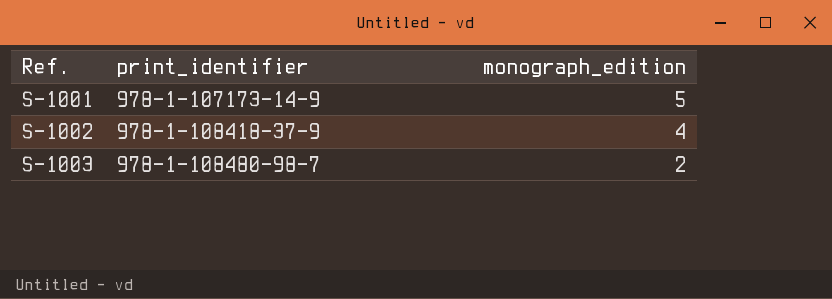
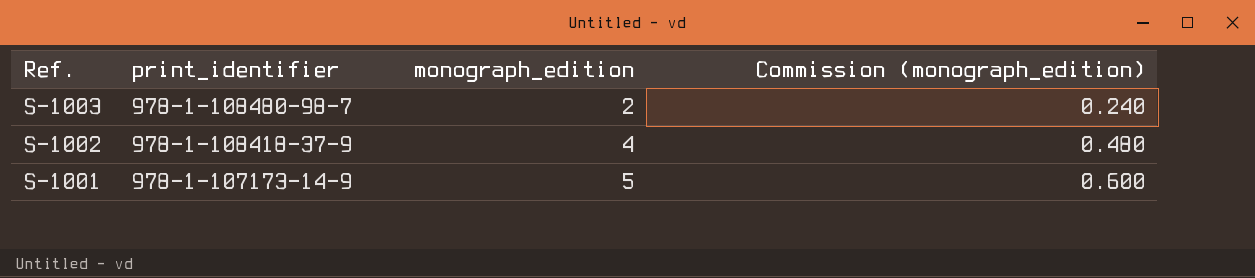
row order: Ref. ascending -> Ref. descending
column Commission (monograph_edition) | formula: none -> [monograph_edition] * 0.12

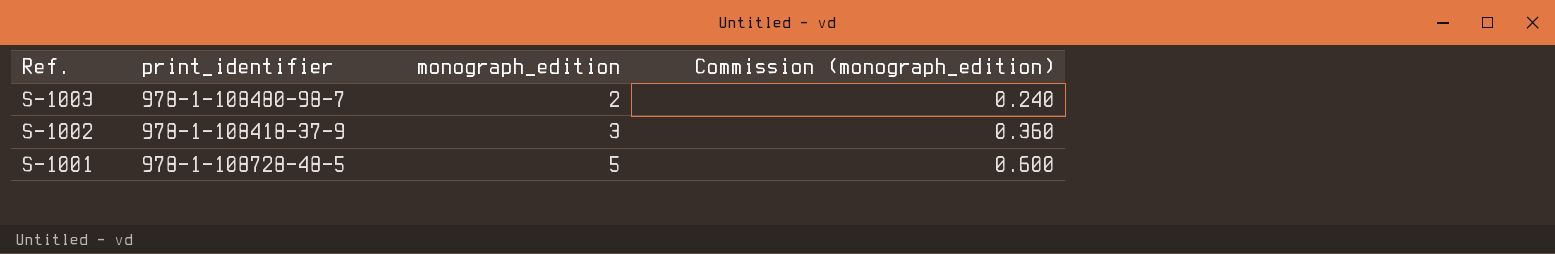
S-1002 | monograph_edition: 4 -> 3
S-1002 | Commission (monograph_edition): 0.480 -> 0.360
S-1001 | print_identifier: 978-1-107173-14-9 -> 978-1-108728-48-5

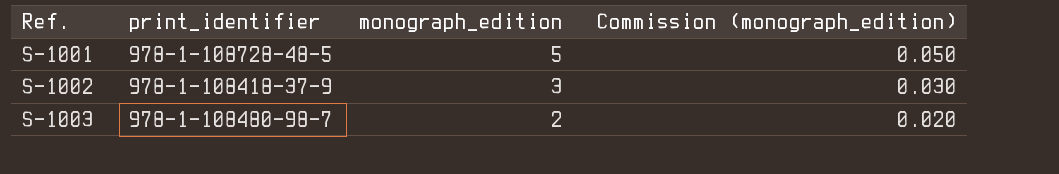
row order: Ref. descending -> Ref. ascending
column Commission (monograph_edition) | formula: [monograph_edition] * 0.12 -> [monograph_edition] * 0.01

